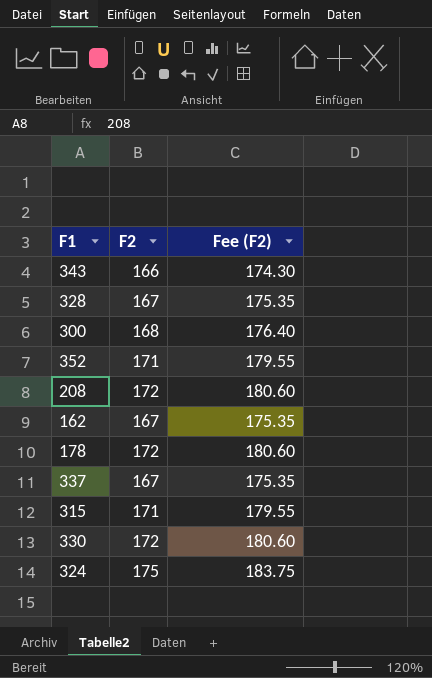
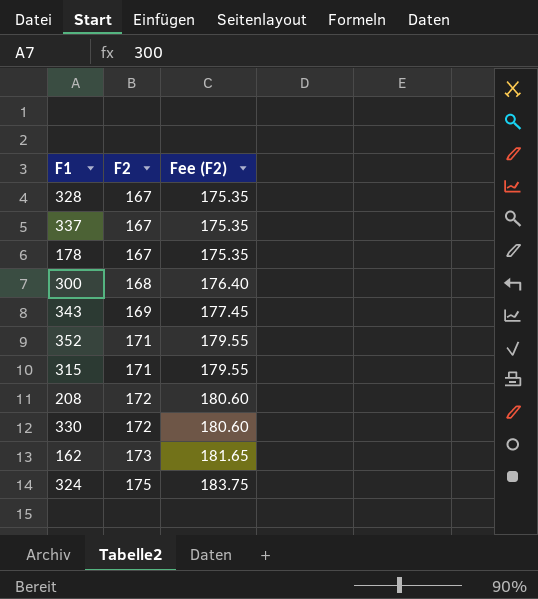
row order: none -> F2 ascending
178 | F2: 172 -> 167
178 | Fee (F2): 180.60 -> 175.35
343 | F2: 166 -> 169
343 | Fee (F2): 174.30 -> 177.45
162 | F2: 167 -> 173
162 | Fee (F2): 175.35 -> 181.65

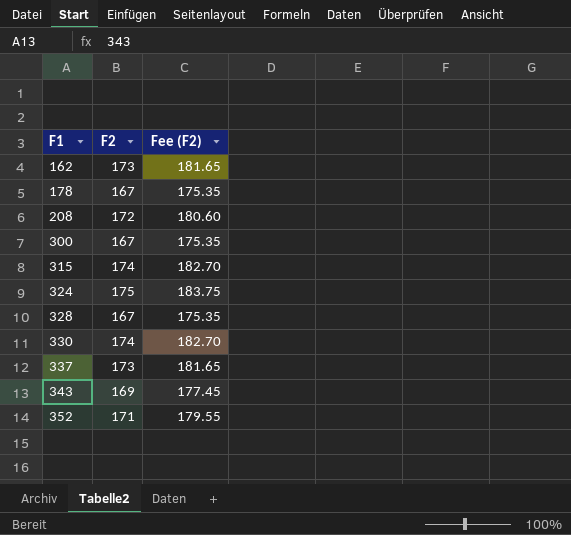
row order: F2 ascending -> F1 ascending
300 | F2: 168 -> 167
300 | Fee (F2): 176.40 -> 175.35
315 | F2: 171 -> 174
315 | Fee (F2): 179.55 -> 182.70
330 | F2: 172 -> 174
330 | Fee (F2): 180.60 -> 182.70
337 | F2: 167 -> 173
337 | Fee (F2): 175.35 -> 181.65

